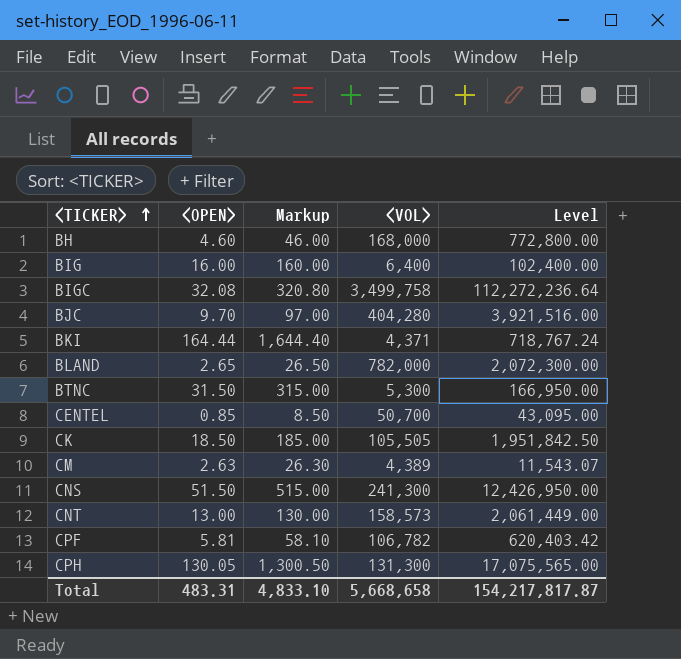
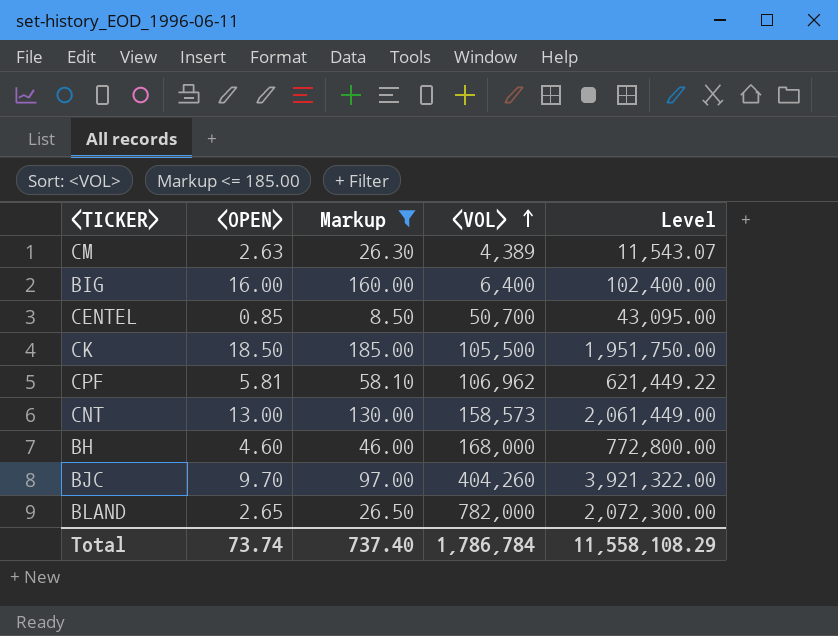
filter: none -> Markup <= 185.00
row order: <TICKER> ascending -> <VOL> ascending
CK | <VOL>: 105,505 -> 105,500
CK | Level: 1,951,842.50 -> 1,951,750.00
CPF | <VOL>: 106,782 -> 106,962
CPF | Level: 620,403.42 -> 621,449.22
BJC | <VOL>: 404,280 -> 404,260
BJC | Level: 3,921,516.00 -> 3,921,322.00
Total | <OPEN>: 483.31 -> 73.74
Total | Markup: 4,833.10 -> 737.40
Total | <VOL>: 5,668,658 -> 1,786,784
Total | Level: 154,217,817.87 -> 11,558,108.29

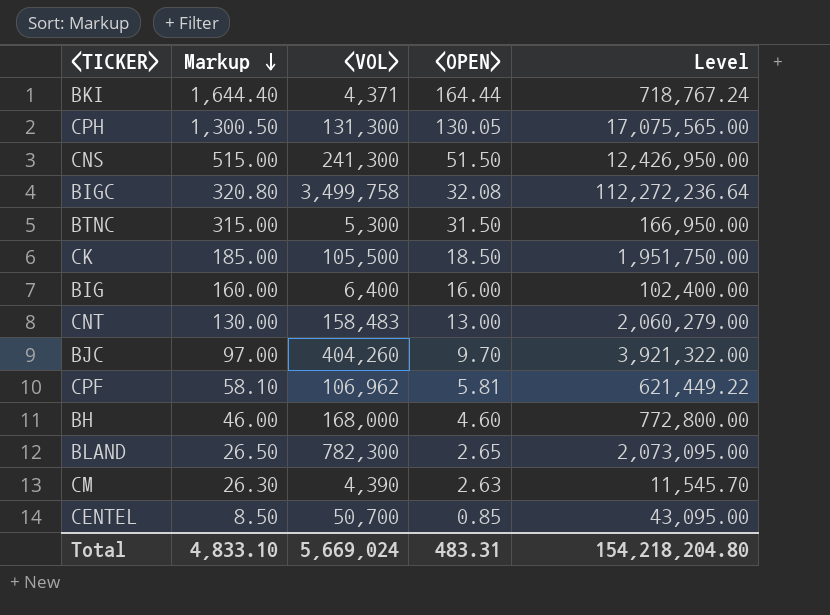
filter: Markup <= 185.00 -> none
row order: <VOL> ascending -> Markup descending
column <OPEN> | position: 2 -> 4
CNT | <VOL>: 158,573 -> 158,483
CNT | Level: 2,061,449.00 -> 2,060,279.00
BLAND | <VOL>: 782,000 -> 782,300
BLAND | Level: 2,072,300.00 -> 2,073,095.00
CM | <VOL>: 4,389 -> 4,390
CM | Level: 11,543.07 -> 11,545.70
Total | Markup: 737.40 -> 4,833.10
Total | <VOL>: 1,786,784 -> 5,669,024
Total | <OPEN>: 73.74 -> 483.31
Total | Level: 11,558,108.29 -> 154,218,204.80

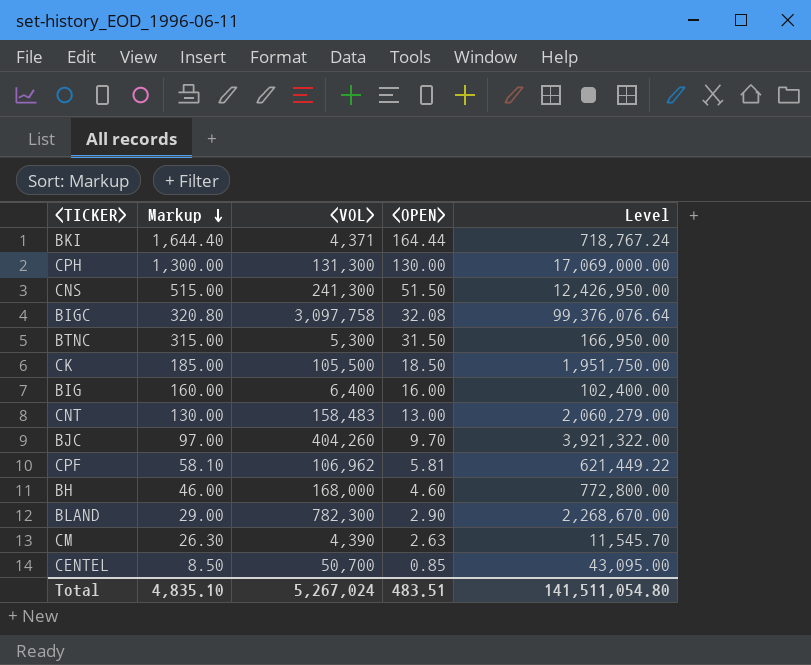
CPH | Markup: 1,300.50 -> 1,300.00
CPH | <OPEN>: 130.05 -> 130.00
CPH | Level: 17,075,565.00 -> 17,069,000.00
BIGC | <VOL>: 3,499,758 -> 3,097,758
BIGC | Level: 112,272,236.64 -> 99,376,076.64
BLAND | Markup: 26.50 -> 29.00
BLAND | <OPEN>: 2.65 -> 2.90
BLAND | Level: 2,073,095.00 -> 2,268,670.00
Total | Markup: 4,833.10 -> 4,835.10
Total | <VOL>: 5,669,024 -> 5,267,024
Total | <OPEN>: 483.31 -> 483.51
Total | Level: 154,218,204.80 -> 141,511,054.80

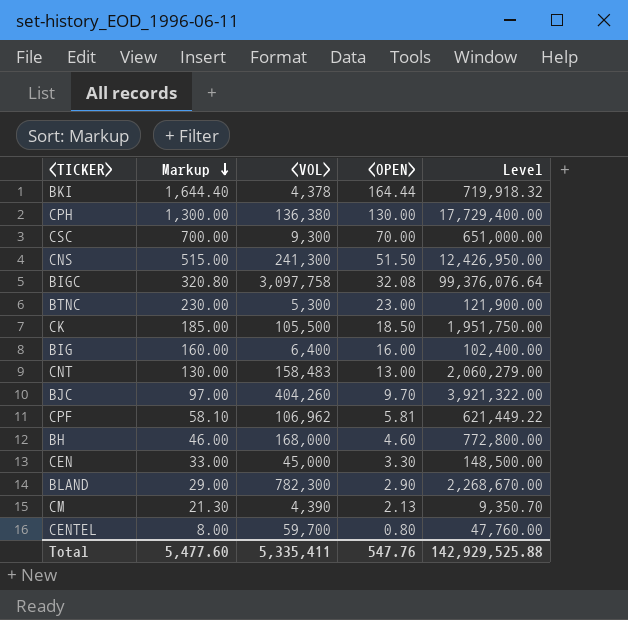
BKI | <VOL>: 4,371 -> 4,378
BKI | Level: 718,767.24 -> 719,918.32
CPH | <VOL>: 131,300 -> 136,380
CPH | Level: 17,069,000.00 -> 17,729,400.00
row CSC: none -> 700.00 | 9,300 | 70.00 | 651,000.00
BTNC | Markup: 315.00 -> 230.00
BTNC | <OPEN>: 31.50 -> 23.00
BTNC | Level: 166,950.00 -> 121,900.00
row CEN: none -> 33.00 | 45,000 | 3.30 | 148,500.00
CM | Markup: 26.30 -> 21.30
CM | <OPEN>: 2.63 -> 2.13
CM | Level: 11,545.70 -> 9,350.70
CENTEL | Markup: 8.50 -> 8.00
CENTEL | <VOL>: 50,700 -> 59,700
CENTEL | <OPEN>: 0.85 -> 0.80
CENTEL | Level: 43,095.00 -> 47,760.00
Total | Markup: 4,835.10 -> 5,477.60
Total | <VOL>: 5,267,024 -> 5,335,411
Total | <OPEN>: 483.51 -> 547.76
Total | Level: 141,511,054.80 -> 142,929,525.88

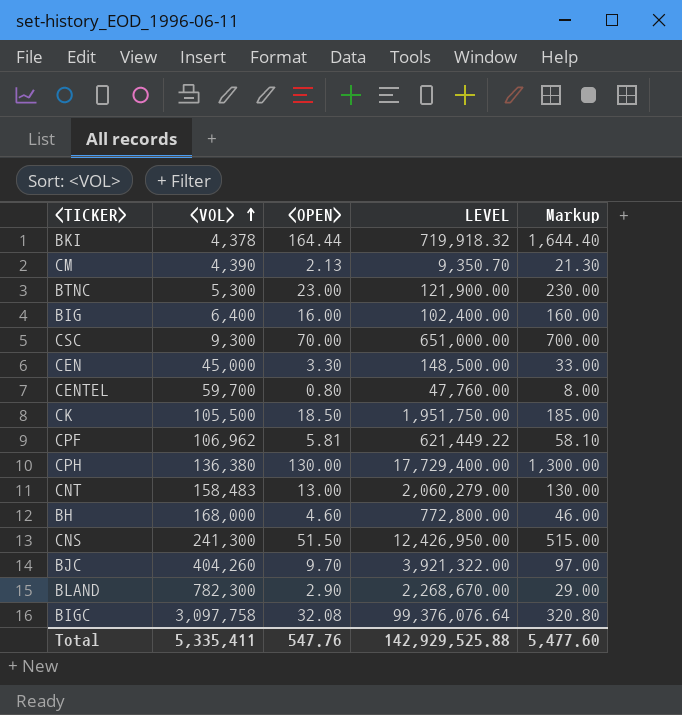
row order: Markup descending -> <VOL> ascending
column name: Level -> LEVEL
column Markup | position: 2 -> 5

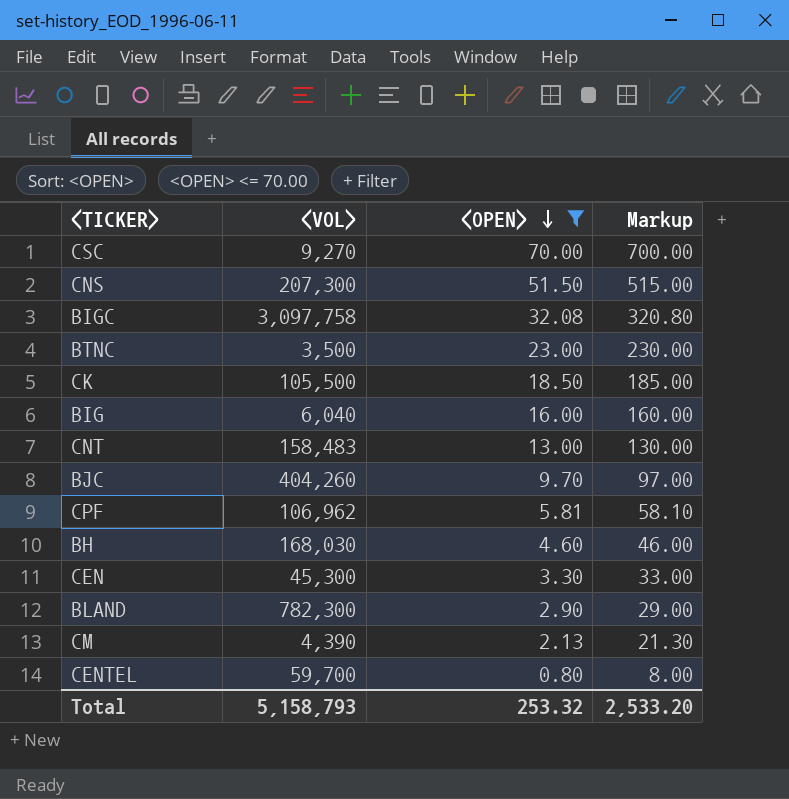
filter: none -> <OPEN> <= 70.00
row order: <VOL> ascending -> <OPEN> descending
column LEVEL | formula: [<VOL>] * [<OPEN>] -> none
CSC | <VOL>: 9,300 -> 9,270
CNS | <VOL>: 241,300 -> 207,300
BTNC | <VOL>: 5,300 -> 3,500
BIG | <VOL>: 6,400 -> 6,040
BH | <VOL>: 168,000 -> 168,030
CEN | <VOL>: 45,000 -> 45,300
Total | <VOL>: 5,335,411 -> 5,158,793
Total | <OPEN>: 547.76 -> 253.32
Total | Markup: 5,477.60 -> 2,533.20

